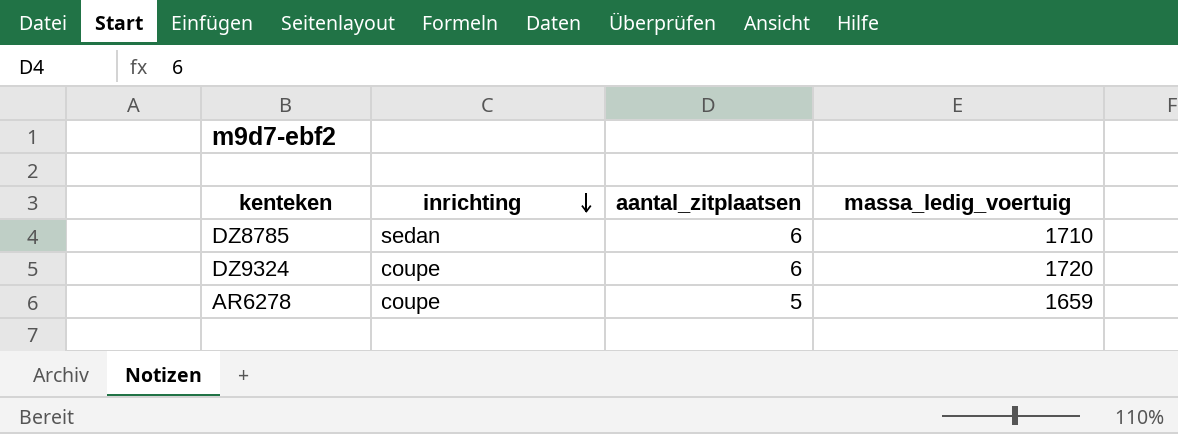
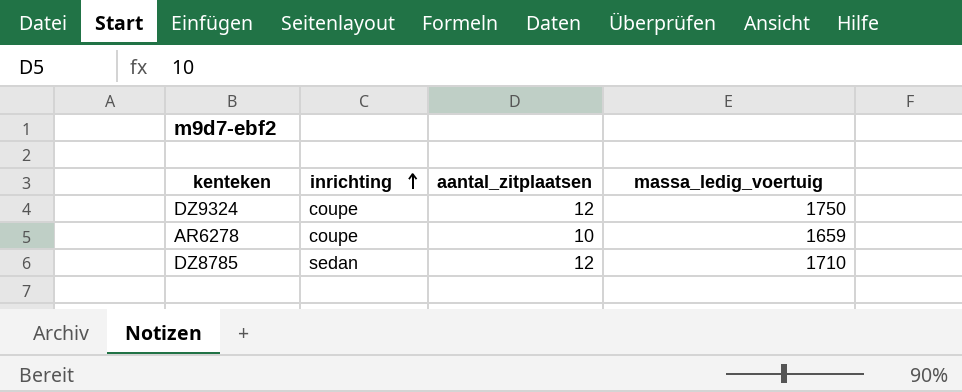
row order: inrichting descending -> inrichting ascending
DZ9324 | aantal_zitplaatsen: 6 -> 12
DZ9324 | massa_ledig_voertuig: 1720 -> 1750
AR6278 | aantal_zitplaatsen: 5 -> 10
DZ8785 | aantal_zitplaatsen: 6 -> 12

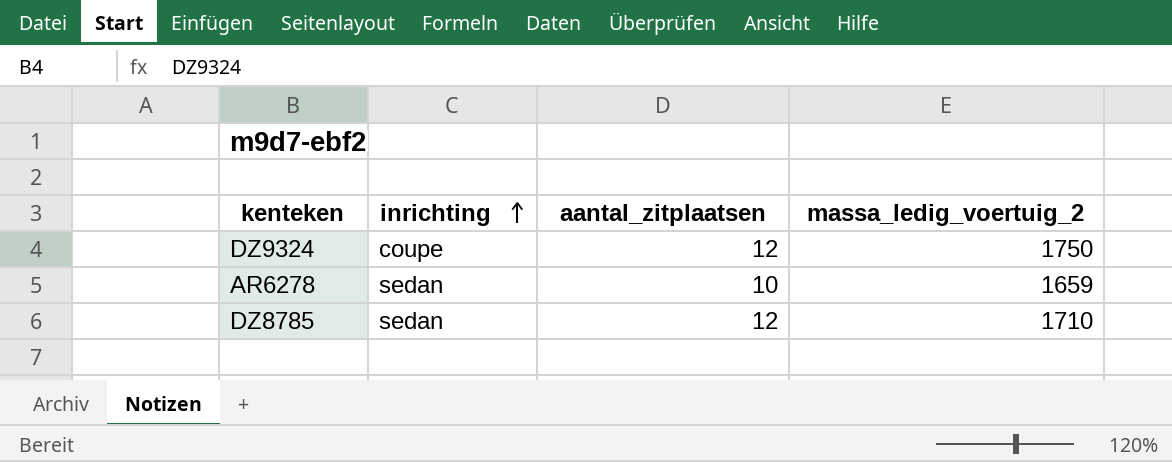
column name: massa_ledig_voertuig -> massa_ledig_voertuig_2
AR6278 | inrichting: coupe -> sedan

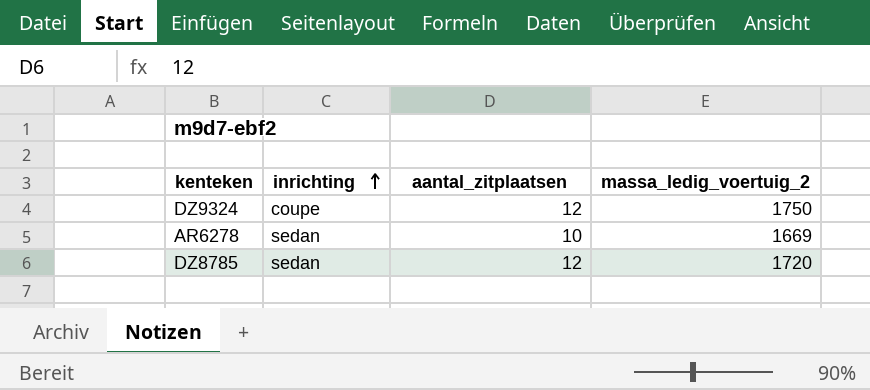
AR6278 | massa_ledig_voertuig_2: 1659 -> 1669
DZ8785 | massa_ledig_voertuig_2: 1710 -> 1720

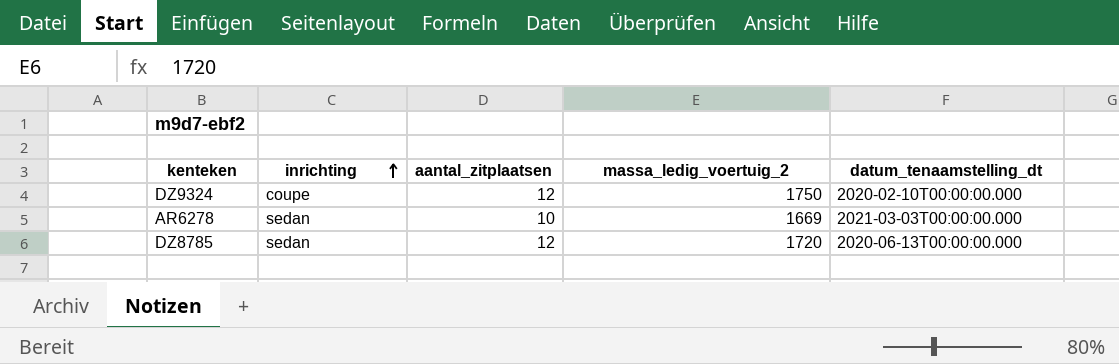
column datum_tenaamstelling_dt | position: none -> 5

